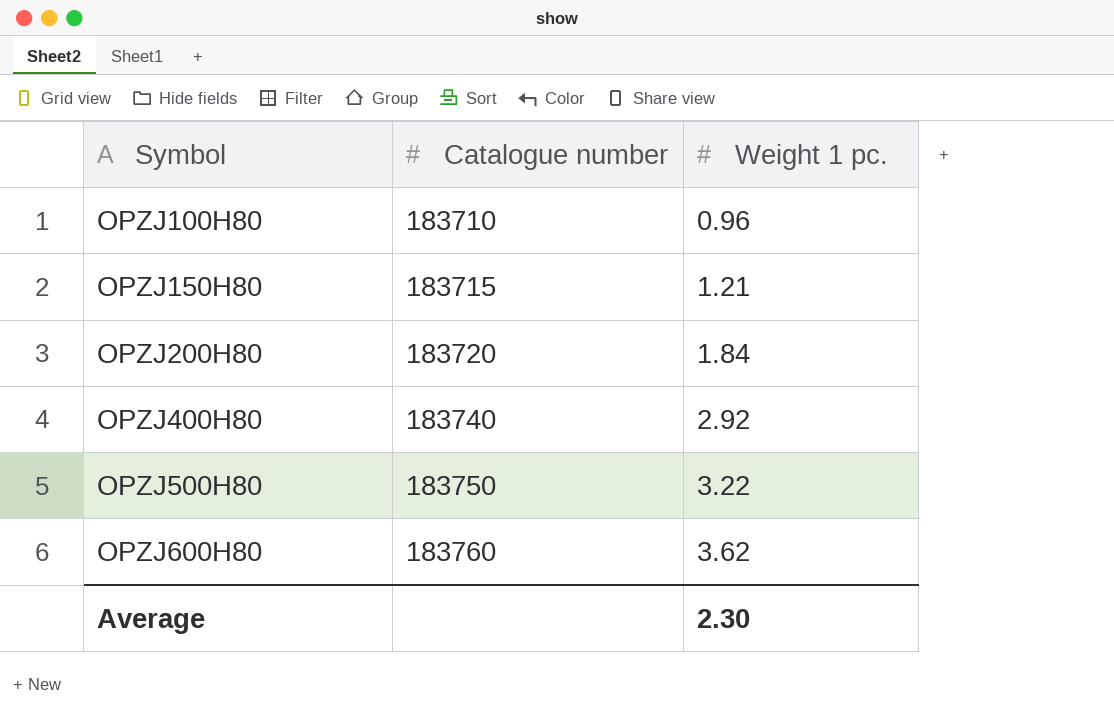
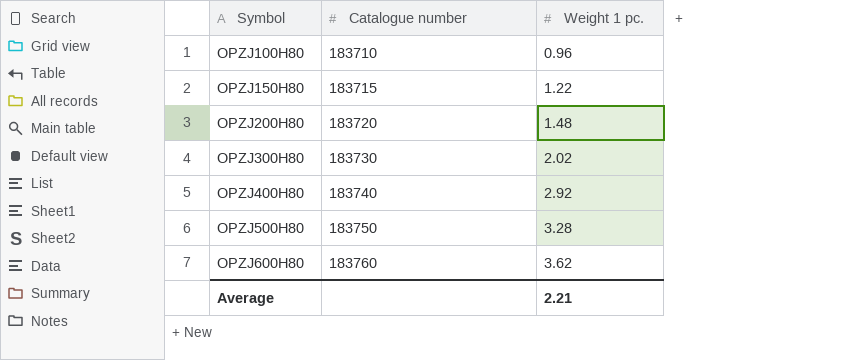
OPZJ150H80 | Weight 1 pc.: 1.21 -> 1.22
OPZJ200H80 | Weight 1 pc.: 1.84 -> 1.48
row OPZJ300H80: none -> 183730 | 2.02
OPZJ500H80 | Weight 1 pc.: 3.22 -> 3.28
Average | Weight 1 pc.: 2.30 -> 2.21

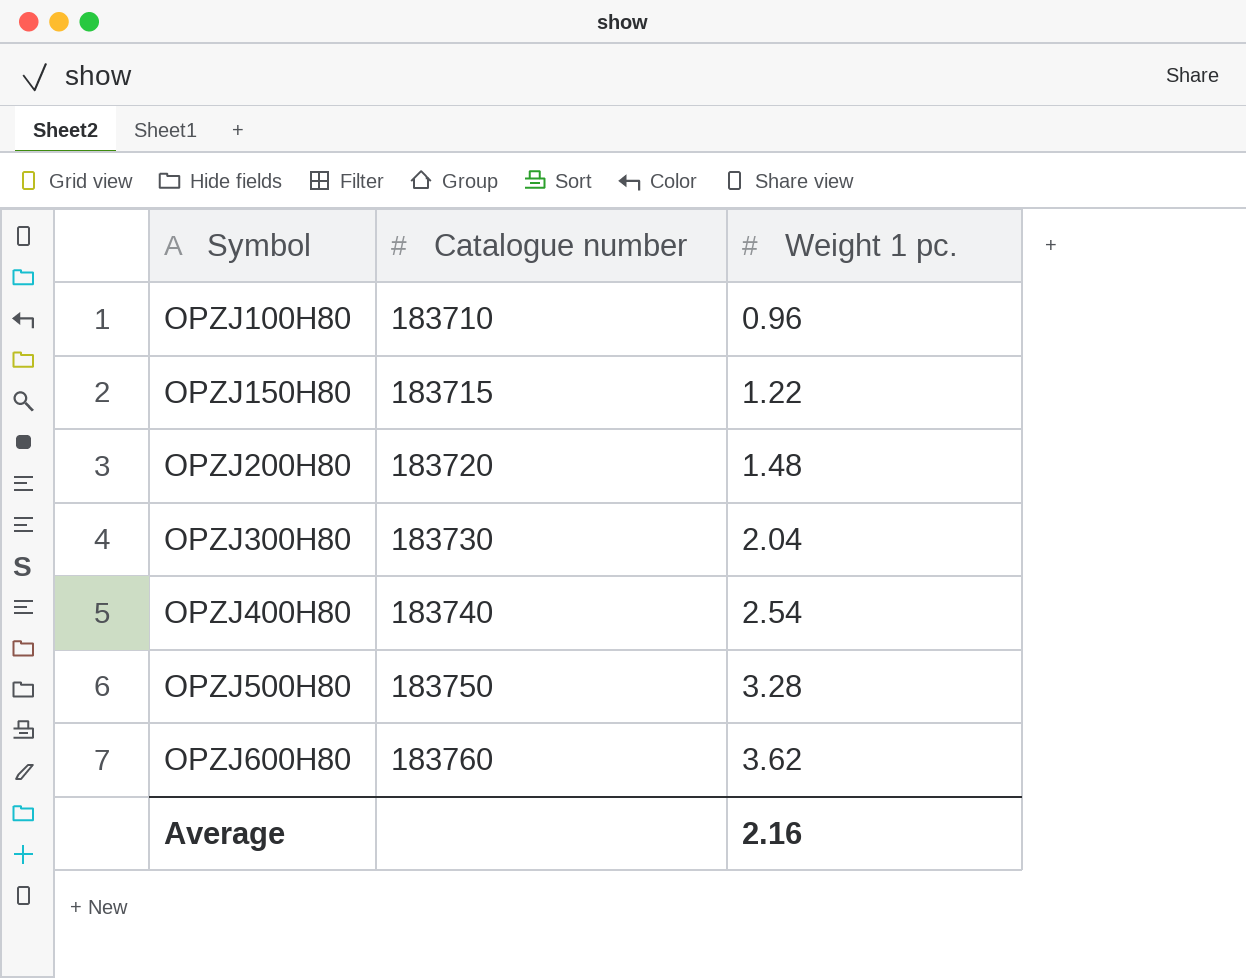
OPZJ300H80 | Weight 1 pc.: 2.02 -> 2.04
OPZJ400H80 | Weight 1 pc.: 2.92 -> 2.54
Average | Weight 1 pc.: 2.21 -> 2.16

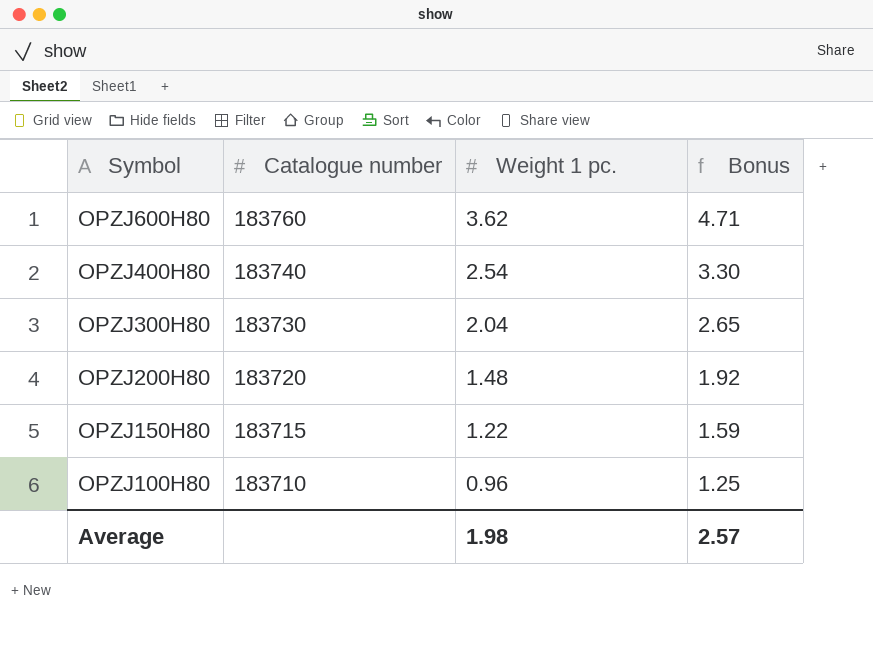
row order: Symbol ascending -> Symbol descending
column Bonus | formula: none -> [Weight 1 pc.] * 1.3
row OPZJ500H80: 183750 | 3.28 -> none
Average | Weight 1 pc.: 2.16 -> 1.98

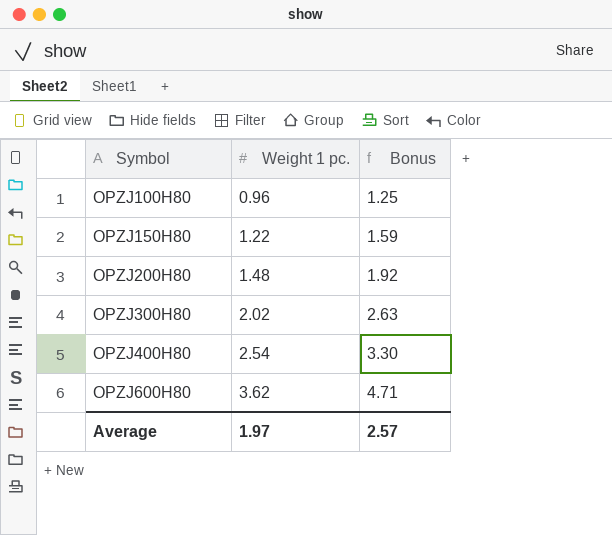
row order: Symbol descending -> Symbol ascending
column Catalogue number | position: 2 -> none
OPZJ300H80 | Weight 1 pc.: 2.04 -> 2.02
OPZJ300H80 | Bonus: 2.65 -> 2.63
Average | Weight 1 pc.: 1.98 -> 1.97

